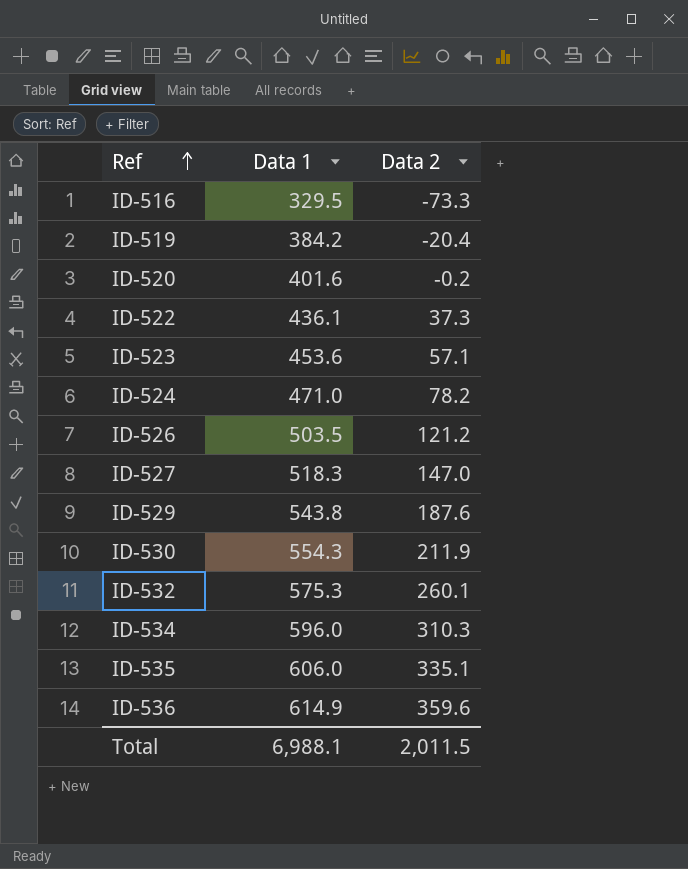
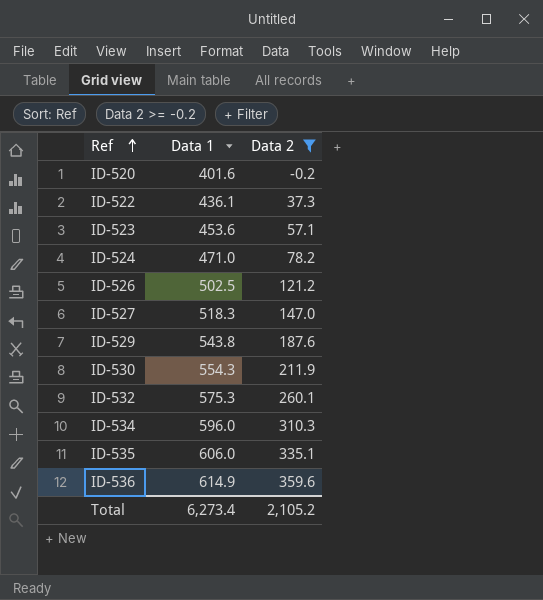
filter: none -> Data 2 >= -0.2
ID-526 | Data 1: 503.5 -> 502.5
Total | Data 1: 6,988.1 -> 6,273.4
Total | Data 2: 2,011.5 -> 2,105.2

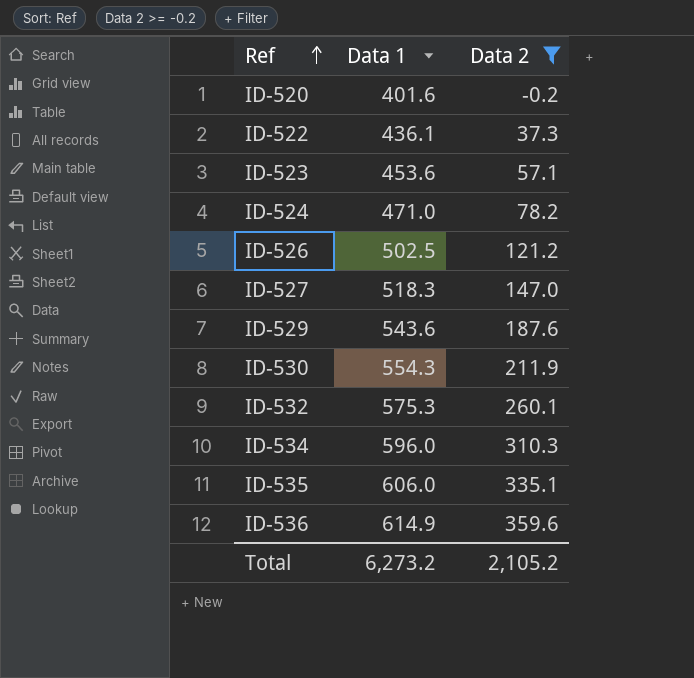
ID-529 | Data 1: 543.8 -> 543.6
Total | Data 1: 6,273.4 -> 6,273.2

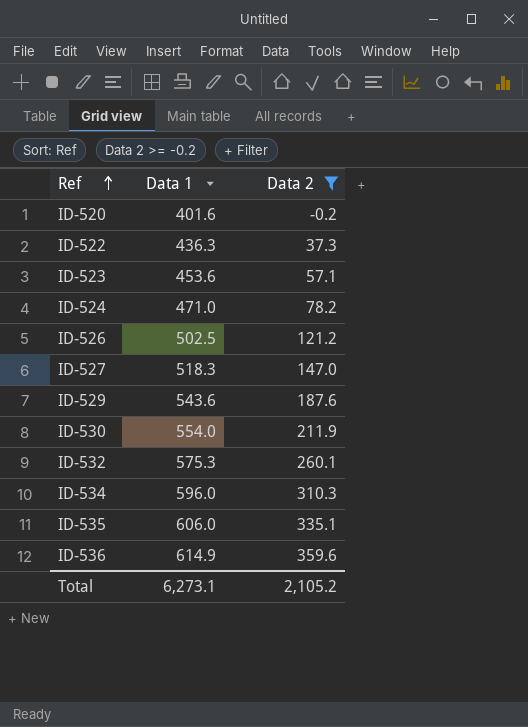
ID-522 | Data 1: 436.1 -> 436.3
ID-530 | Data 1: 554.3 -> 554.0
Total | Data 1: 6,273.2 -> 6,273.1

